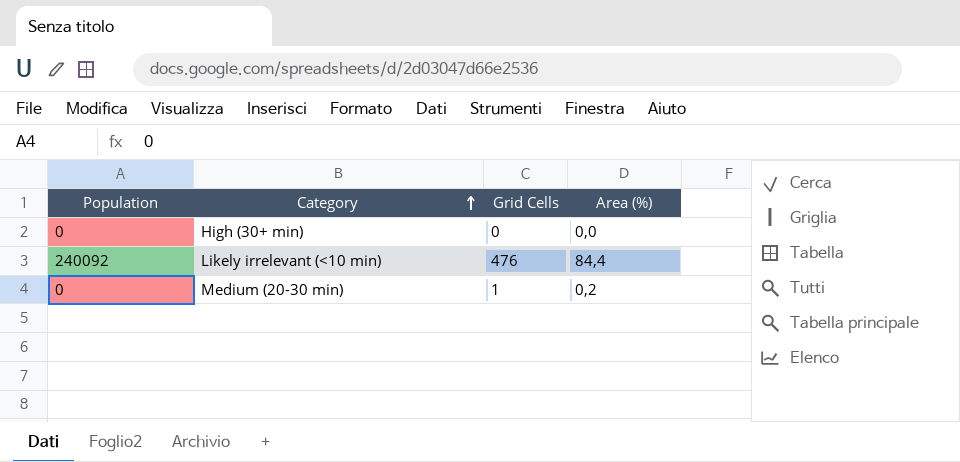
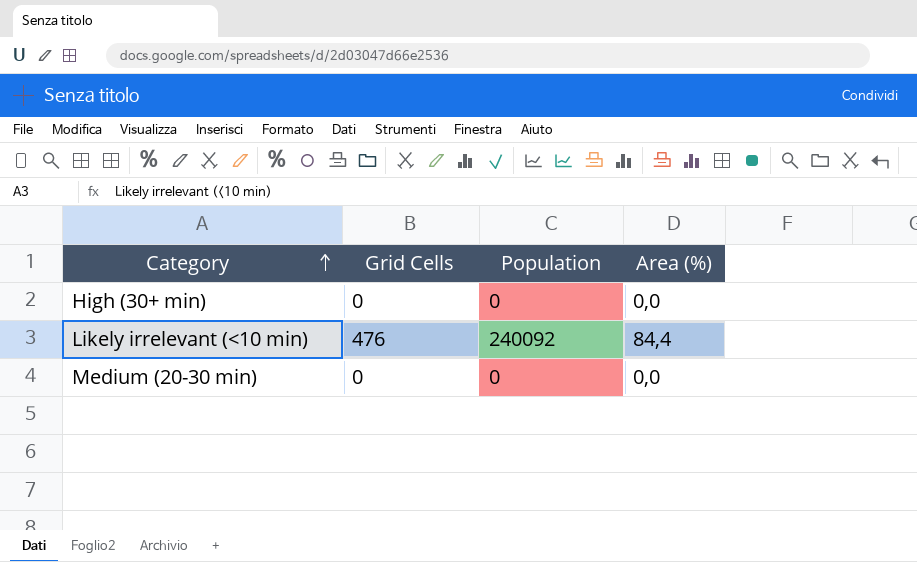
column Population | position: 1 -> 3
Medium (20-30 min) | Grid Cells: 1 -> 0
Medium (20-30 min) | Area (%): 0,2 -> 0,0

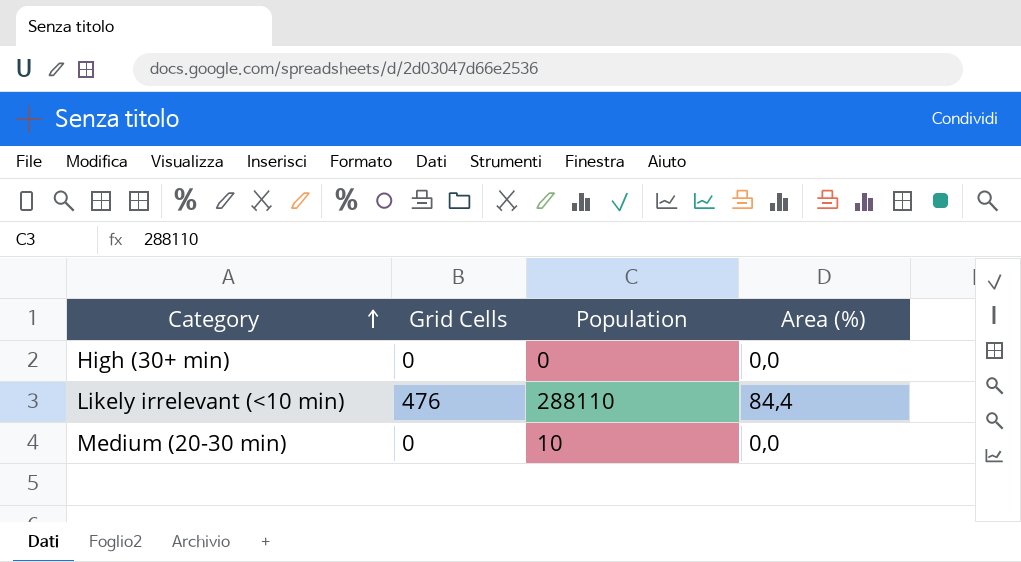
Likely irrelevant (<10 min) | Population: 240092 -> 288110
Medium (20-30 min) | Population: 0 -> 10

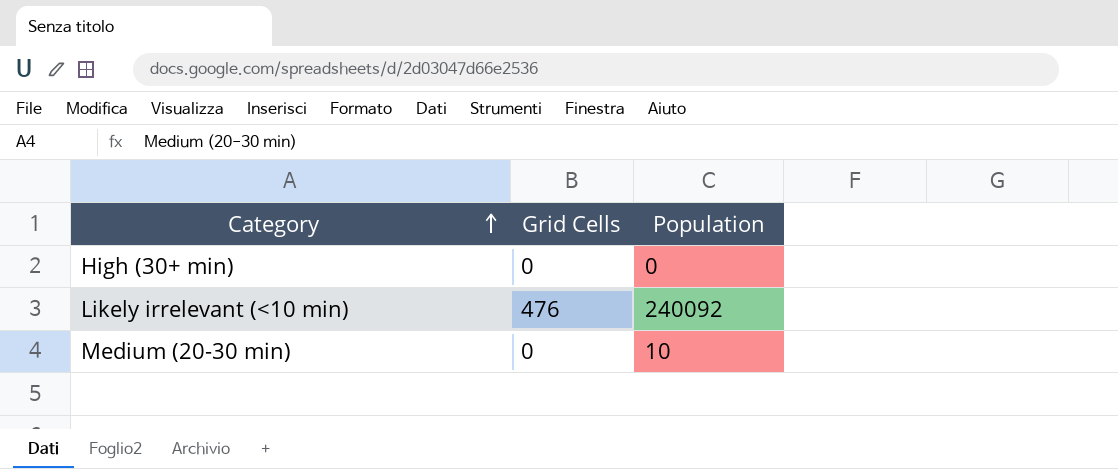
column Area (%) | position: 4 -> none
Likely irrelevant (<10 min) | Population: 288110 -> 240092

